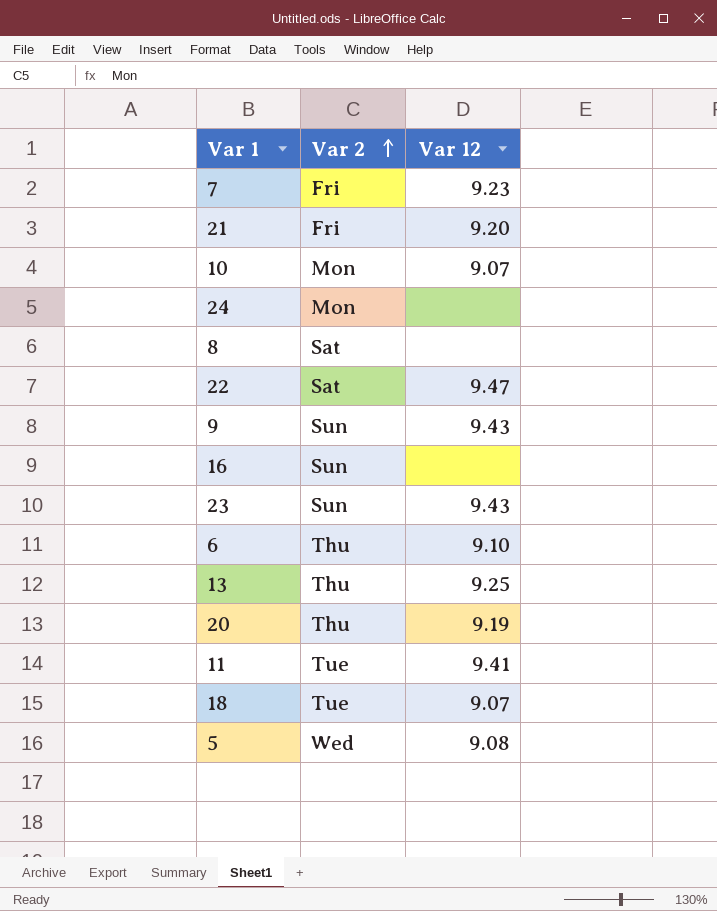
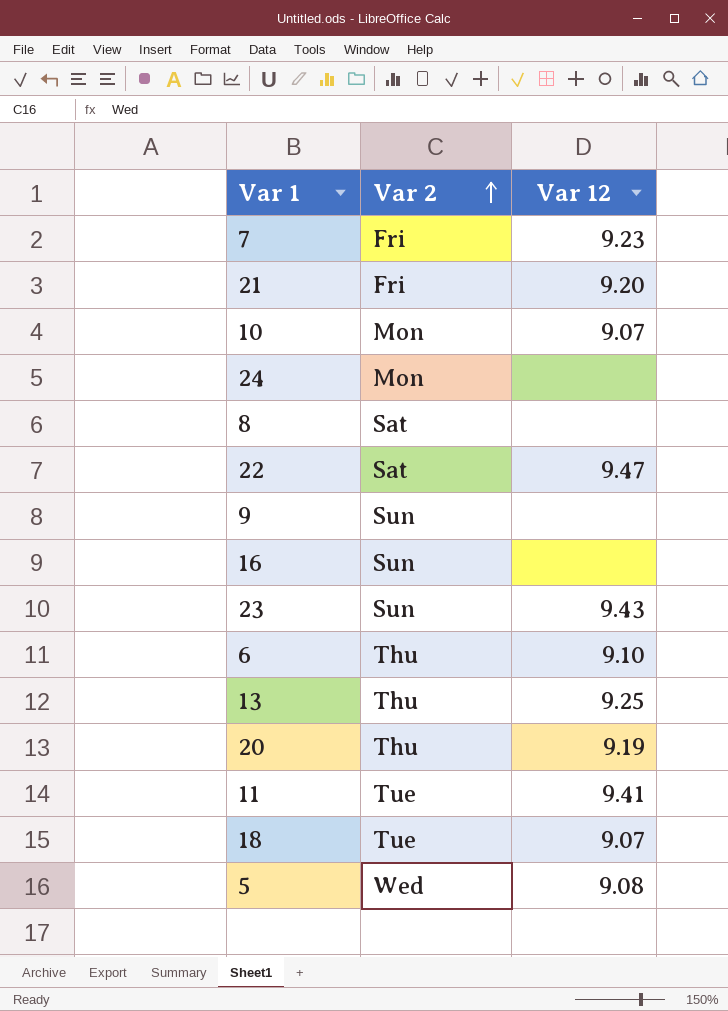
9 | Var 12: 9.43 -> none

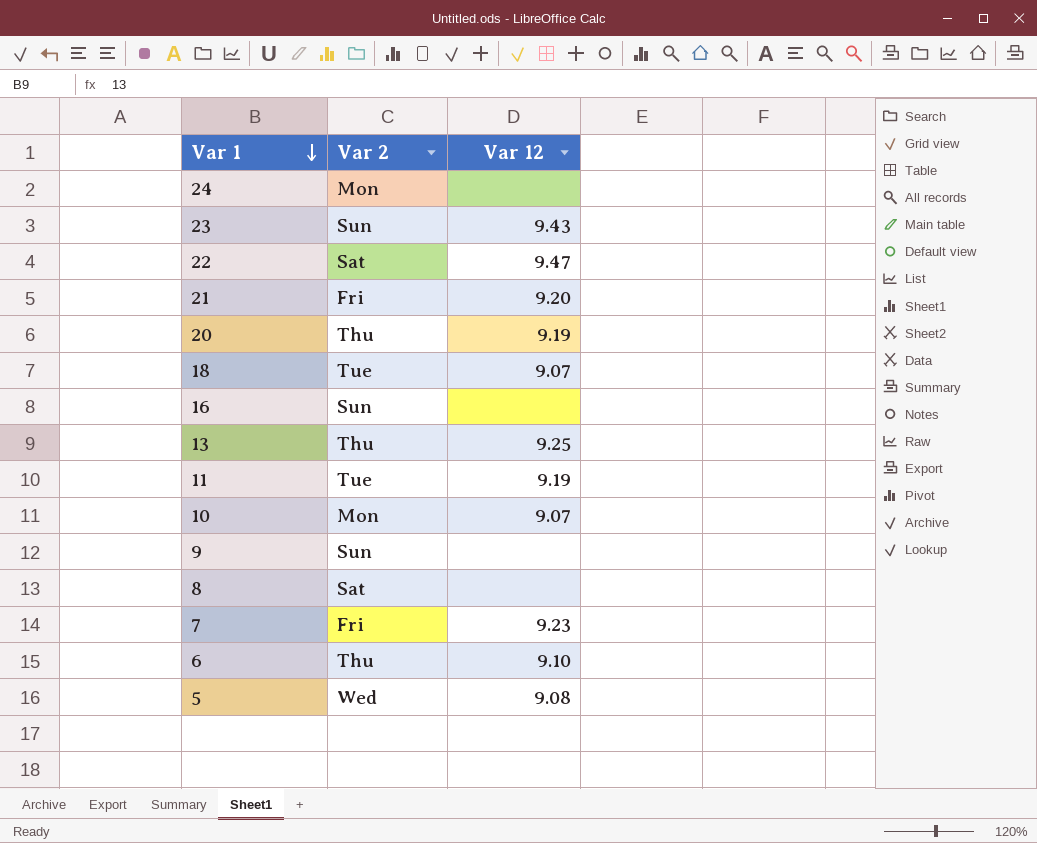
row order: Var 2 ascending -> Var 1 descending
11 | Var 12: 9.41 -> 9.19

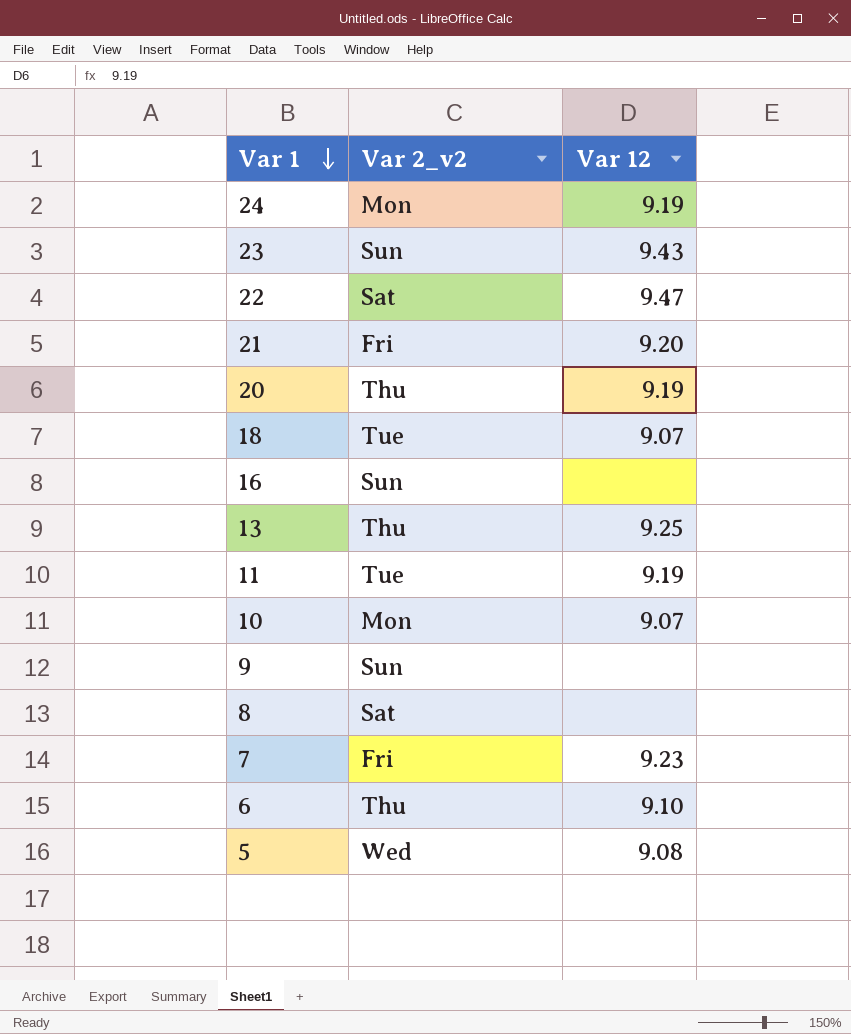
column name: Var 2 -> Var 2_v2
24 | Var 12: none -> 9.19

